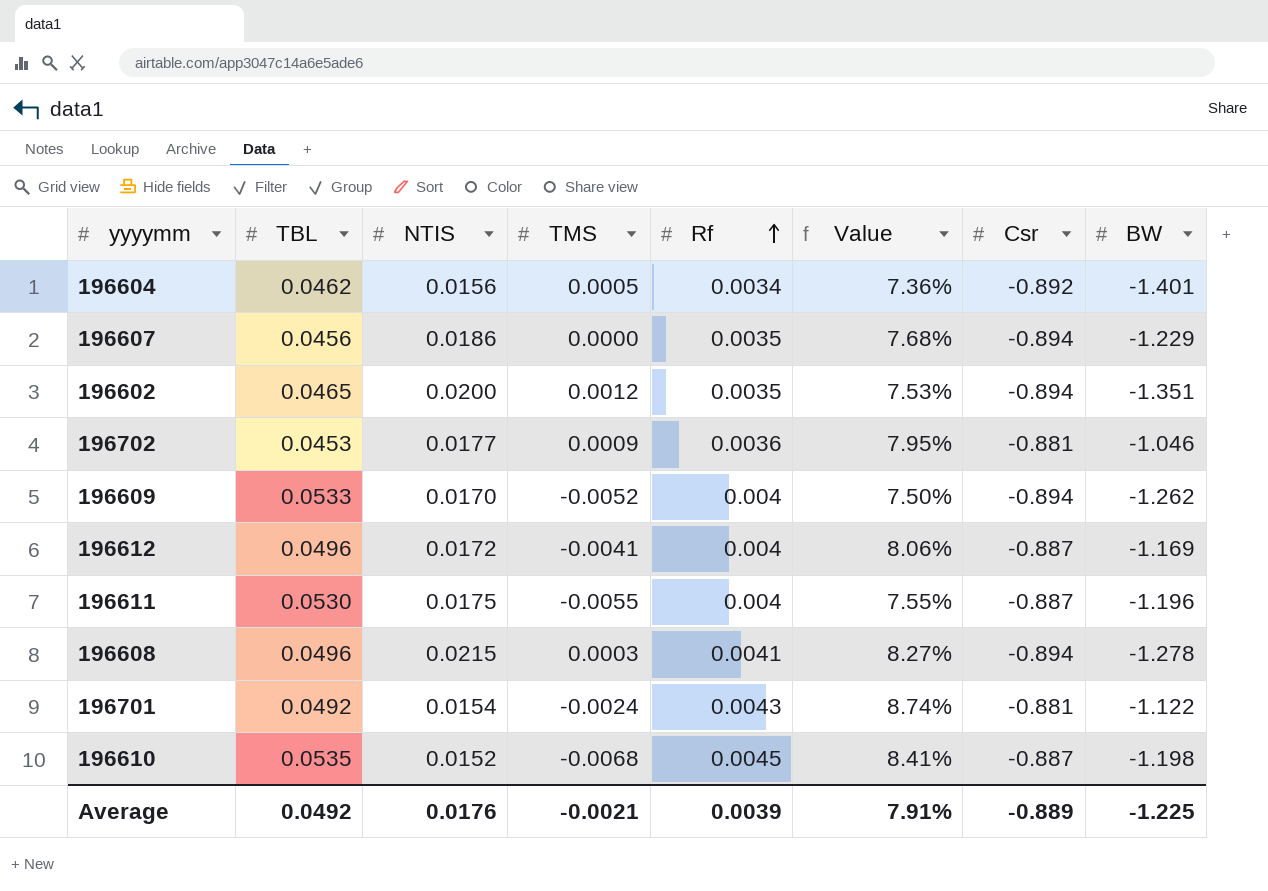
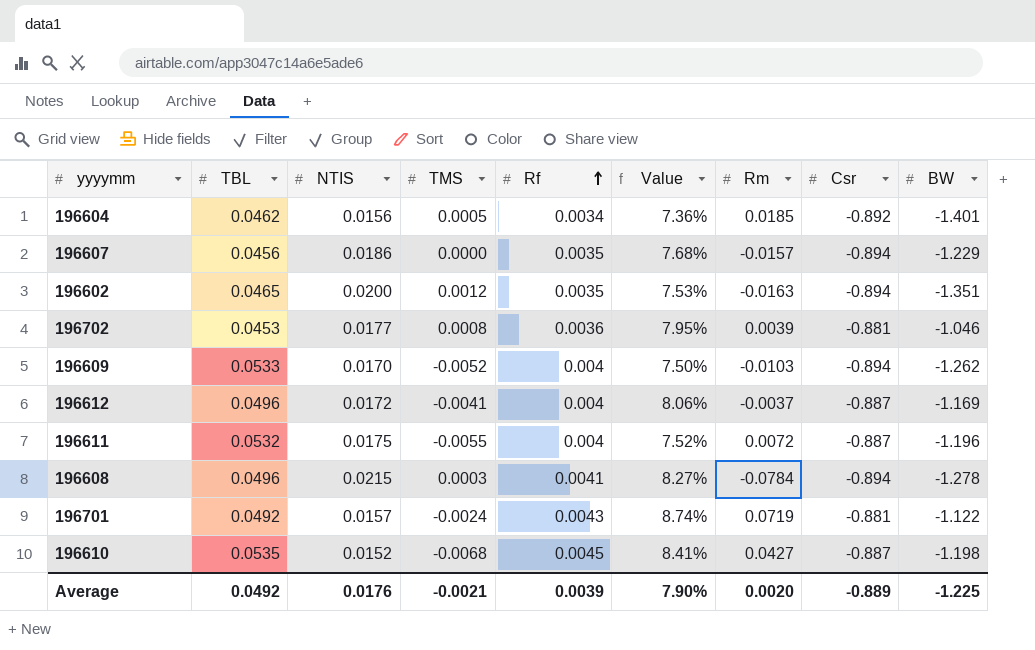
column Rm | position: none -> 7
196702 | TMS: 0.0009 -> 0.0008
196611 | TBL: 0.0530 -> 0.0532
196611 | Value: 7.55% -> 7.52%
196701 | NTIS: 0.0154 -> 0.0157
Average | Value: 7.91% -> 7.90%

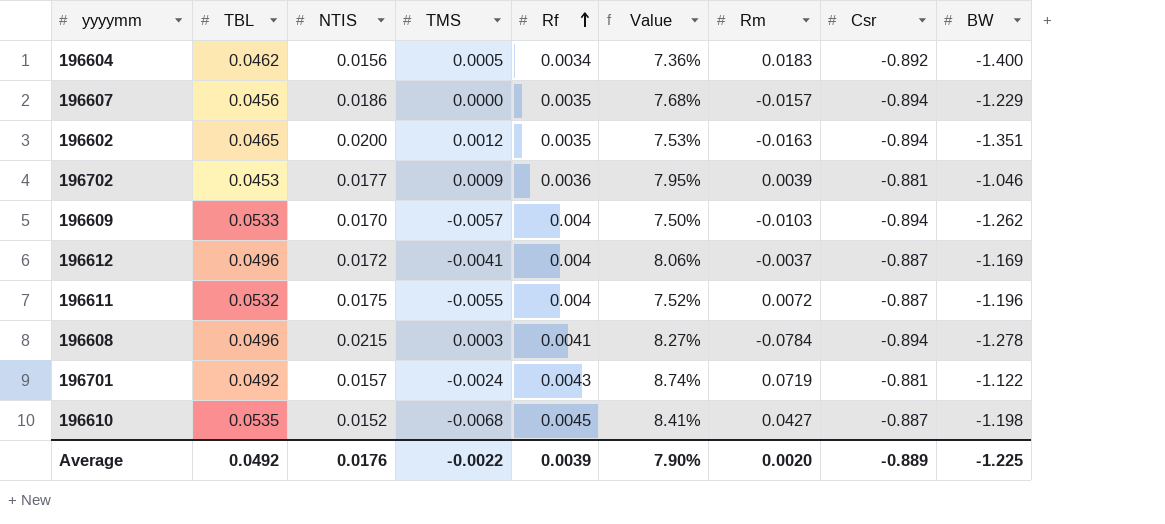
196604 | Rm: 0.0185 -> 0.0183
196604 | BW: -1.401 -> -1.400
196702 | TMS: 0.0008 -> 0.0009
196609 | TMS: -0.0052 -> -0.0057
Average | TMS: -0.0021 -> -0.0022

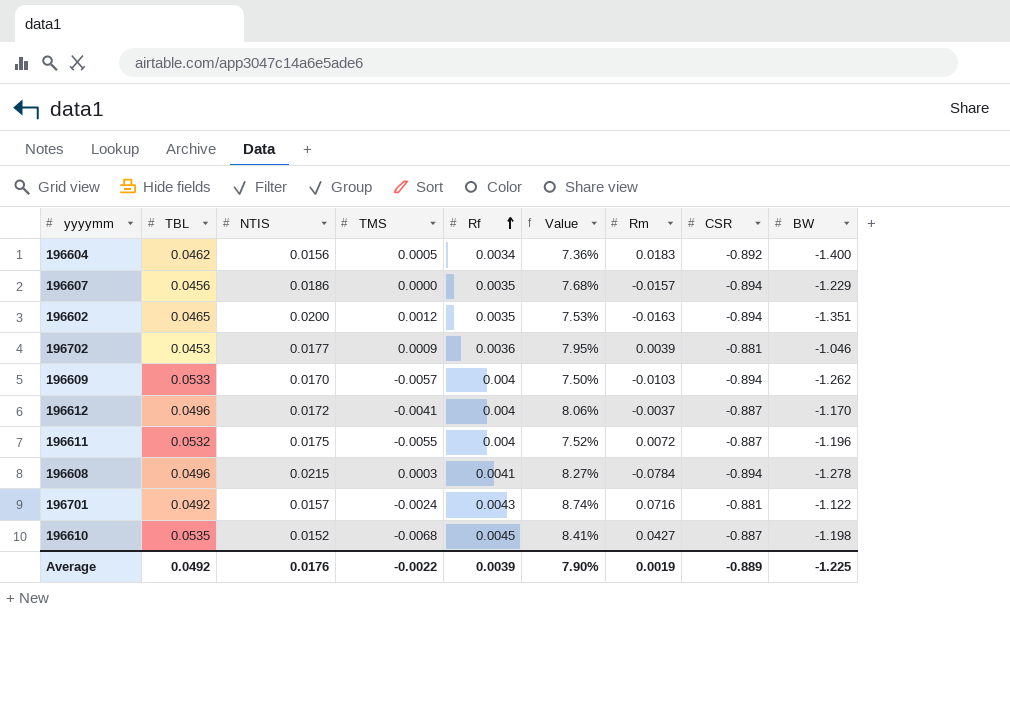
column name: Csr -> CSR
196612 | BW: -1.169 -> -1.170
196701 | Rm: 0.0719 -> 0.0716
Average | Rm: 0.0020 -> 0.0019

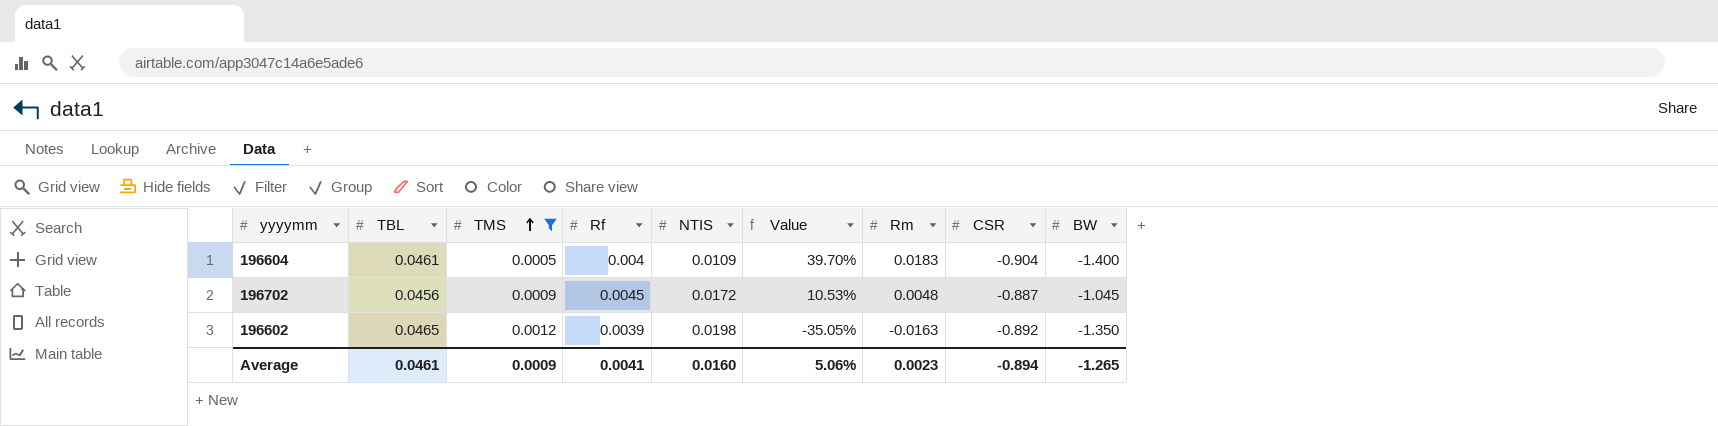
filter: none -> TMS >= 0.0005
row order: Rf ascending -> TMS ascending
column NTIS | position: 3 -> 5
column Value | formula: [Rf] / [TBL] -> [Rm] / [TBL]
196604 | TBL: 0.0462 -> 0.0461
196604 | Rf: 0.0034 -> 0.004
196604 | NTIS: 0.0156 -> 0.0109
196604 | CSR: -0.892 -> -0.904
196702 | TBL: 0.0453 -> 0.0456
196702 | Rf: 0.0036 -> 0.0045
196702 | NTIS: 0.0177 -> 0.0172
196702 | Rm: 0.0039 -> 0.0048
196702 | CSR: -0.881 -> -0.887
196702 | BW: -1.046 -> -1.045
196602 | Rf: 0.0035 -> 0.0039
196602 | NTIS: 0.0200 -> 0.0198
196602 | CSR: -0.894 -> -0.892
196602 | BW: -1.351 -> -1.350
Average | TBL: 0.0492 -> 0.0461
Average | TMS: -0.0022 -> 0.0009
Average | Rf: 0.0039 -> 0.0041
Average | NTIS: 0.0176 -> 0.0160
Average | Value: 7.90% -> 5.06%
Average | Rm: 0.0019 -> 0.0023
Average | CSR: -0.889 -> -0.894
Average | BW: -1.225 -> -1.265

